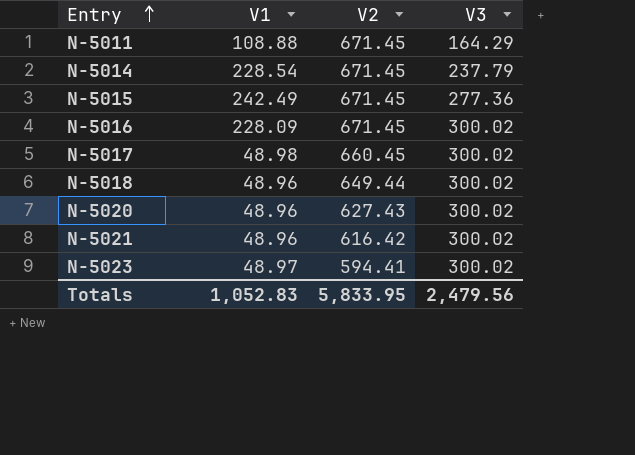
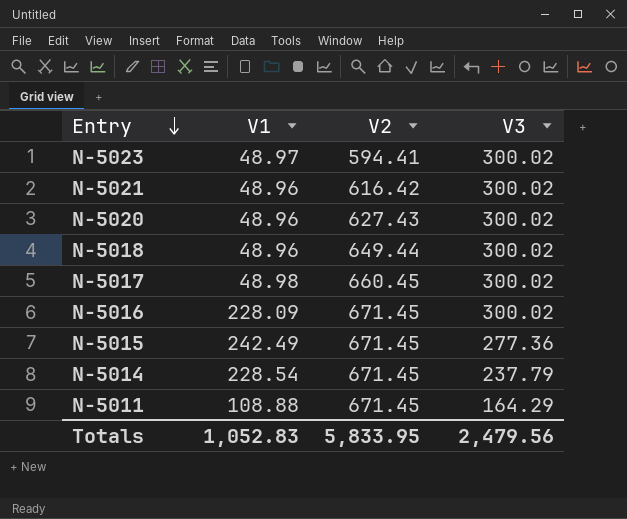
row order: Entry ascending -> Entry descending

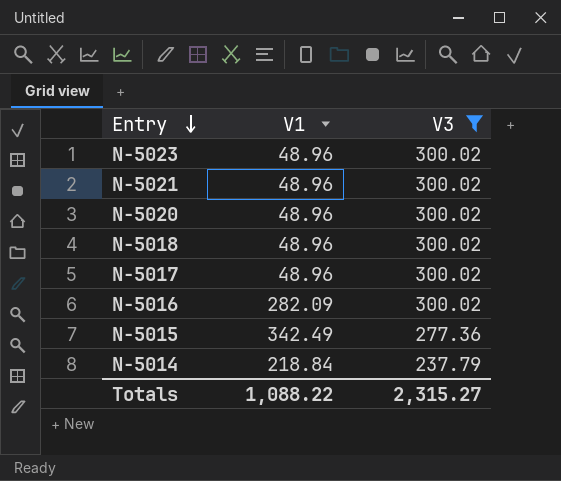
filter: none -> V3 != 164.29
column V2 | position: 3 -> none
N-5023 | V1: 48.97 -> 48.96
N-5017 | V1: 48.98 -> 48.96
N-5016 | V1: 228.09 -> 282.09
N-5015 | V1: 242.49 -> 342.49
N-5014 | V1: 228.54 -> 218.84
Totals | V1: 1,052.83 -> 1,088.22
Totals | V3: 2,479.56 -> 2,315.27

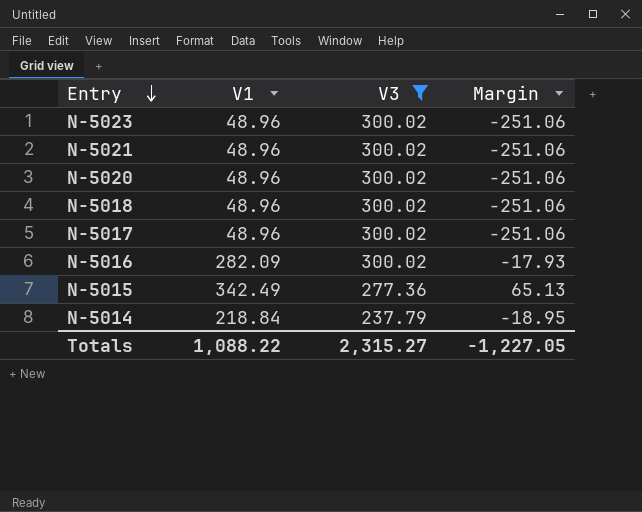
column Margin | formula: none -> [V1] - [V3]

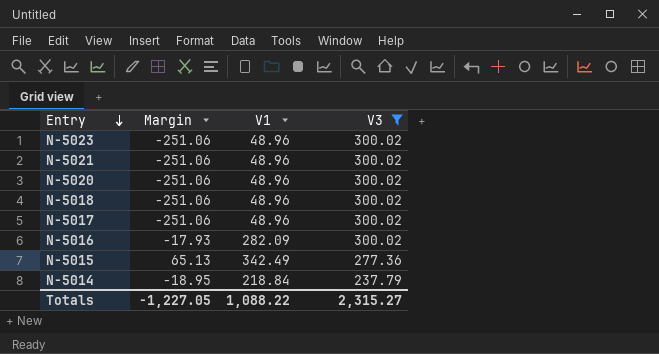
column Margin | position: 4 -> 2

